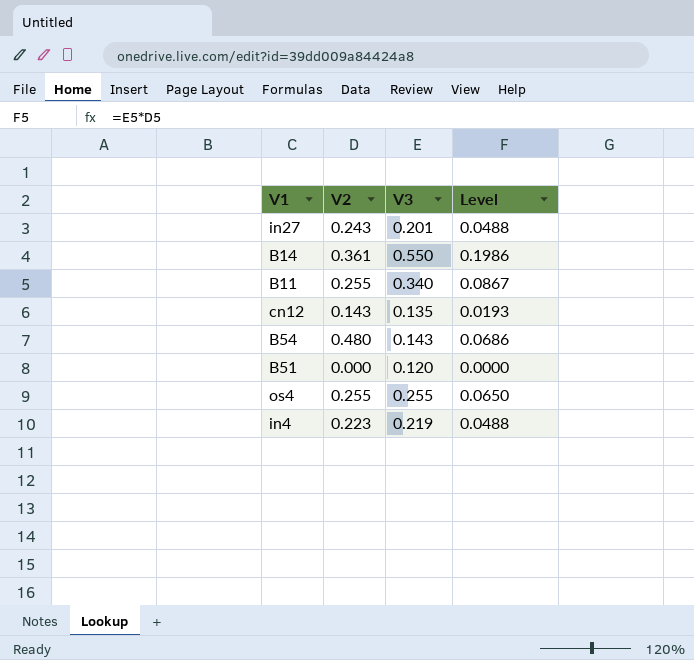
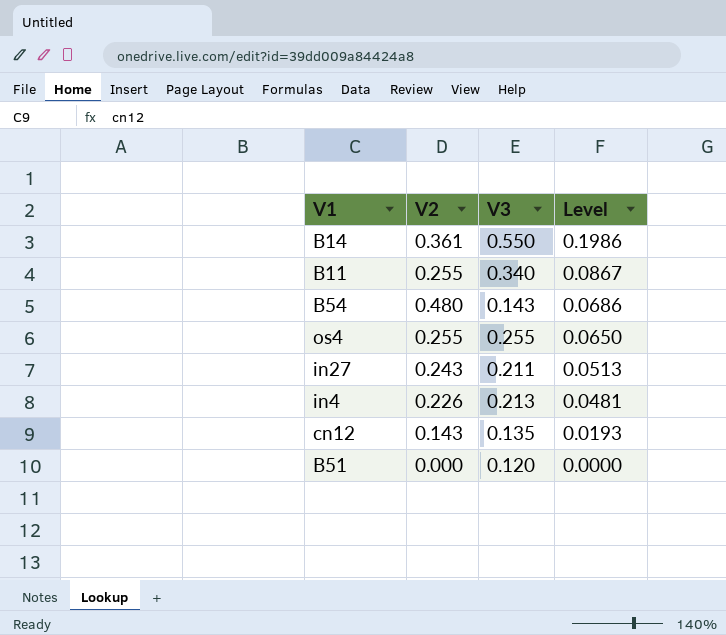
row order: none -> Level descending
in27 | V3: 0.201 -> 0.211
in27 | Level: 0.0488 -> 0.0513
in4 | V2: 0.223 -> 0.226
in4 | V3: 0.219 -> 0.213
in4 | Level: 0.0488 -> 0.0481

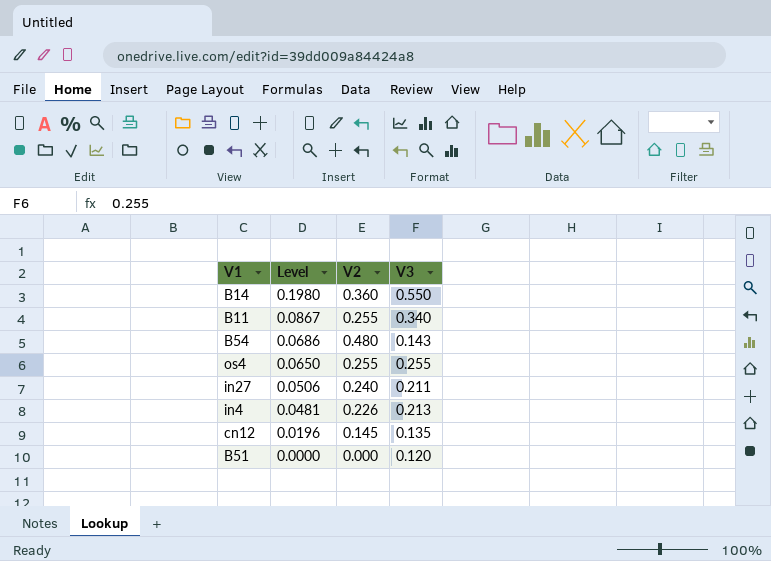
column Level | position: 4 -> 2
B14 | Level: 0.1986 -> 0.1980
B14 | V2: 0.361 -> 0.360
in27 | Level: 0.0513 -> 0.0506
in27 | V2: 0.243 -> 0.240
cn12 | Level: 0.0193 -> 0.0196
cn12 | V2: 0.143 -> 0.145

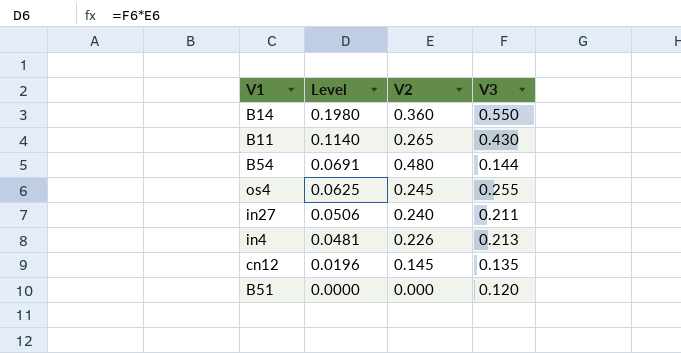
B11 | Level: 0.0867 -> 0.1140
B11 | V2: 0.255 -> 0.265
B11 | V3: 0.340 -> 0.430
B54 | Level: 0.0686 -> 0.0691
B54 | V3: 0.143 -> 0.144
os4 | Level: 0.0650 -> 0.0625
os4 | V2: 0.255 -> 0.245

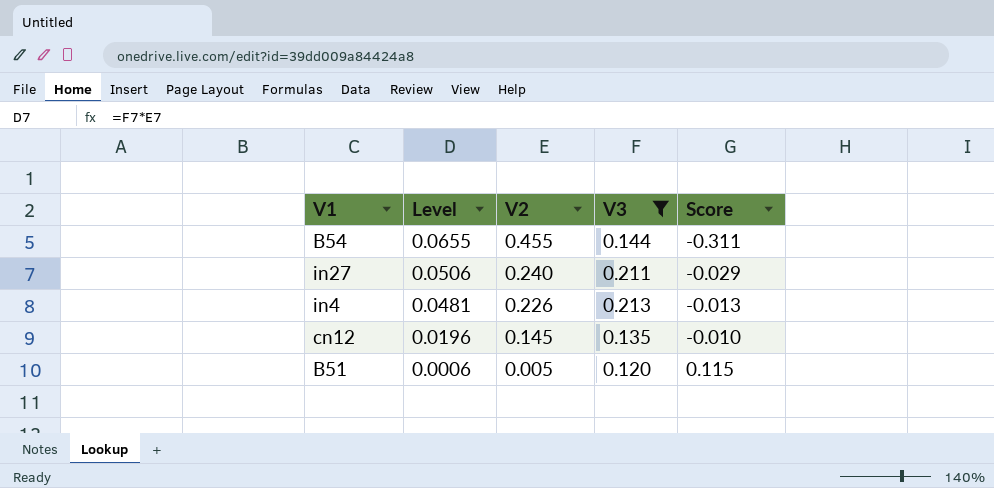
filter: none -> V3 <= 0.213
column Score | formula: none -> [V3] - [V2]
B54 | Level: 0.0691 -> 0.0655
B54 | V2: 0.480 -> 0.455
B51 | Level: 0.0000 -> 0.0006
B51 | V2: 0.000 -> 0.005

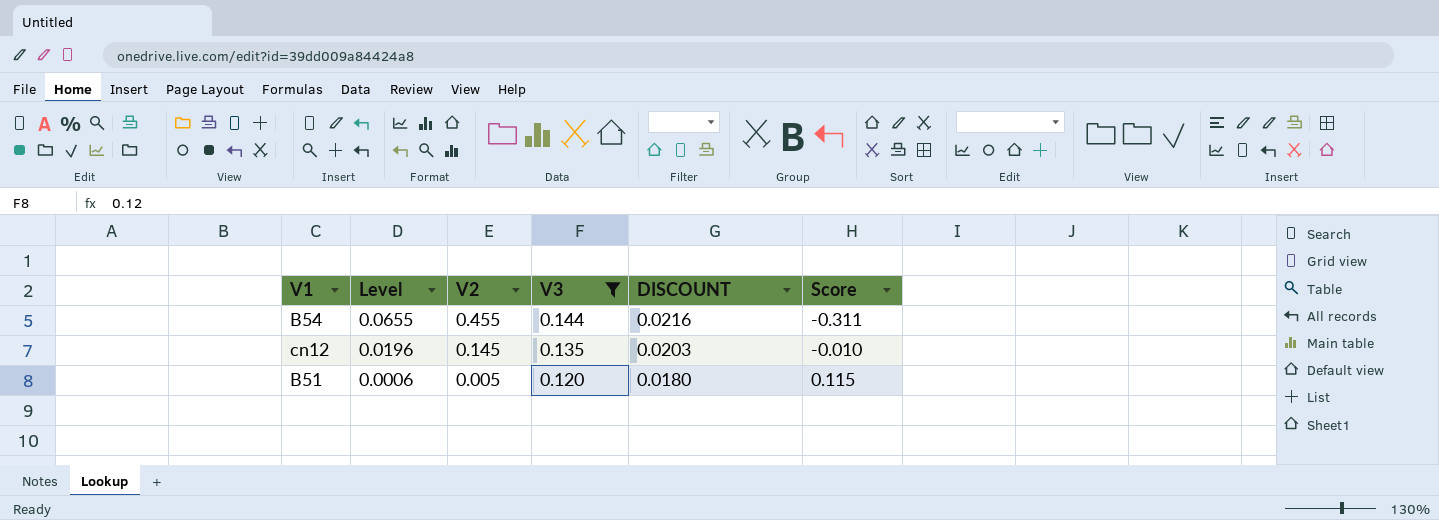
column DISCOUNT | formula: none -> [V3] * 0.15
row in27: 0.0506 | 0.240 | 0.211 | -0.029 -> none
row in4: 0.0481 | 0.226 | 0.213 | -0.013 -> none

